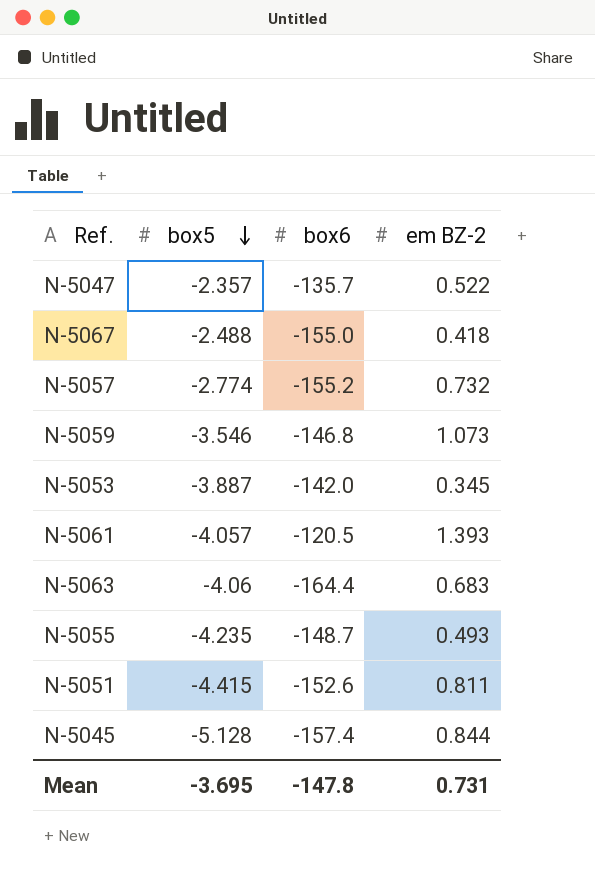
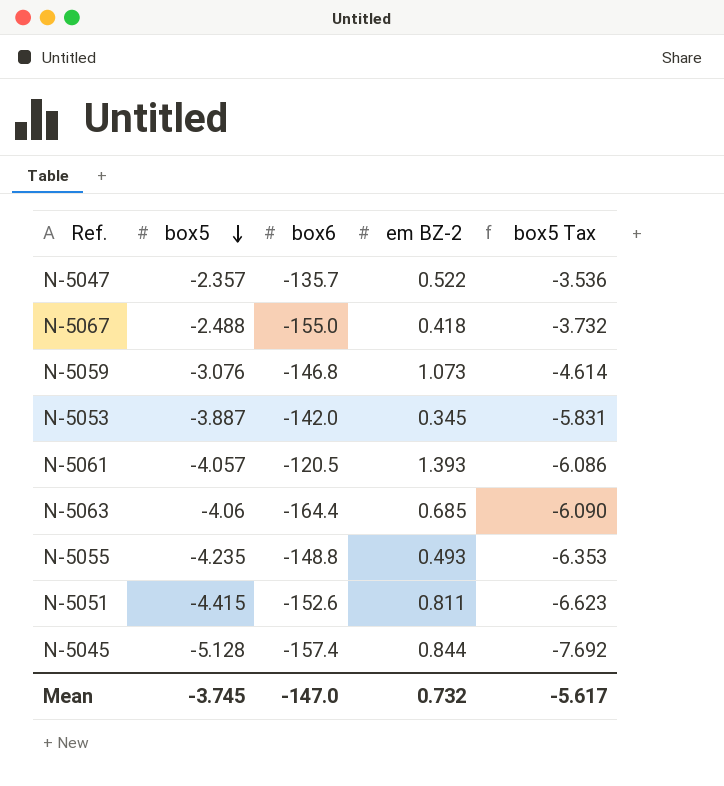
column box5 Tax | formula: none -> [box5] * 1.5
row N-5057: -2.774 | -155.2 | 0.732 -> none
N-5059 | box5: -3.546 -> -3.076
N-5063 | em BZ-2: 0.683 -> 0.685
N-5055 | box6: -148.7 -> -148.8
Mean | box5: -3.695 -> -3.745
Mean | box6: -147.8 -> -147.0
Mean | em BZ-2: 0.731 -> 0.732

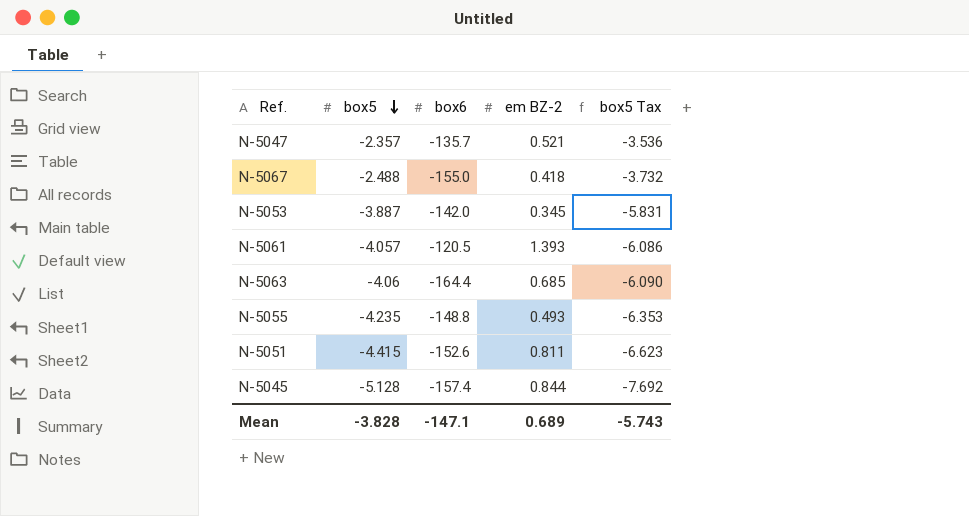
row N-5059: -3.076 | -146.8 | 1.073 | -4.614 -> none
N-5047 | em BZ-2: 0.522 -> 0.521
Mean | box5: -3.745 -> -3.828
Mean | box6: -147.0 -> -147.1
Mean | em BZ-2: 0.732 -> 0.689
Mean | box5 Tax: -5.617 -> -5.743

